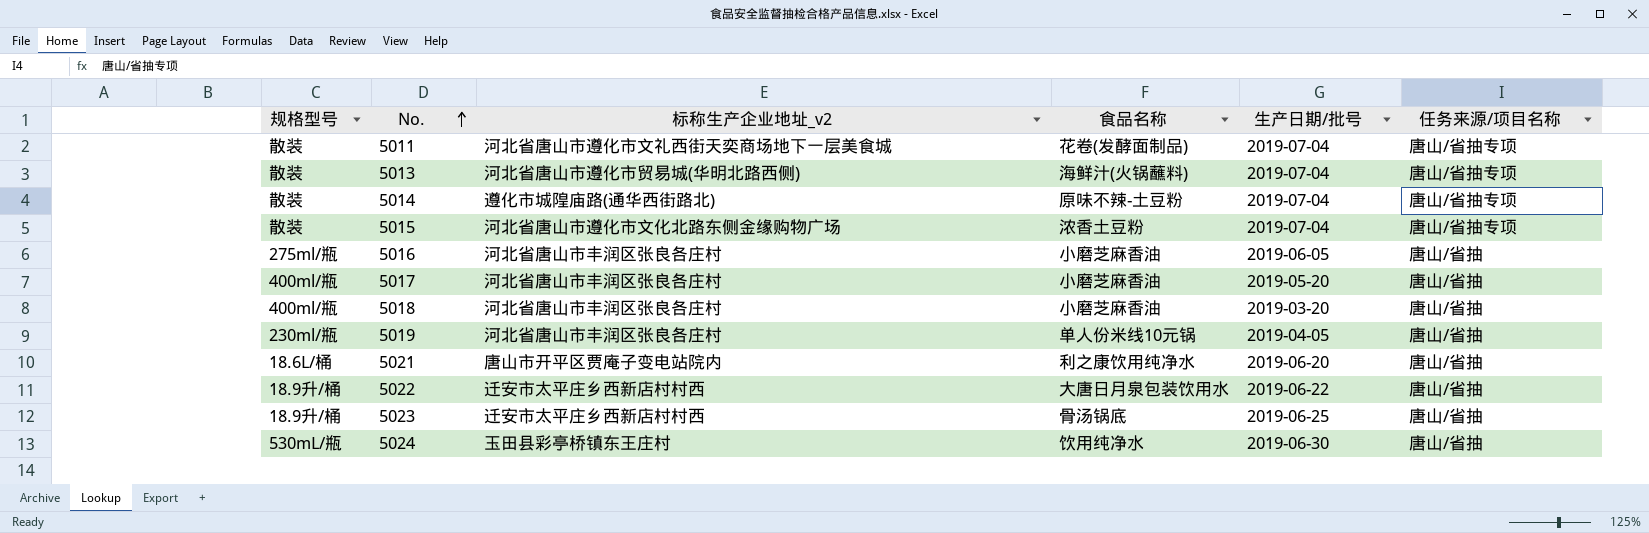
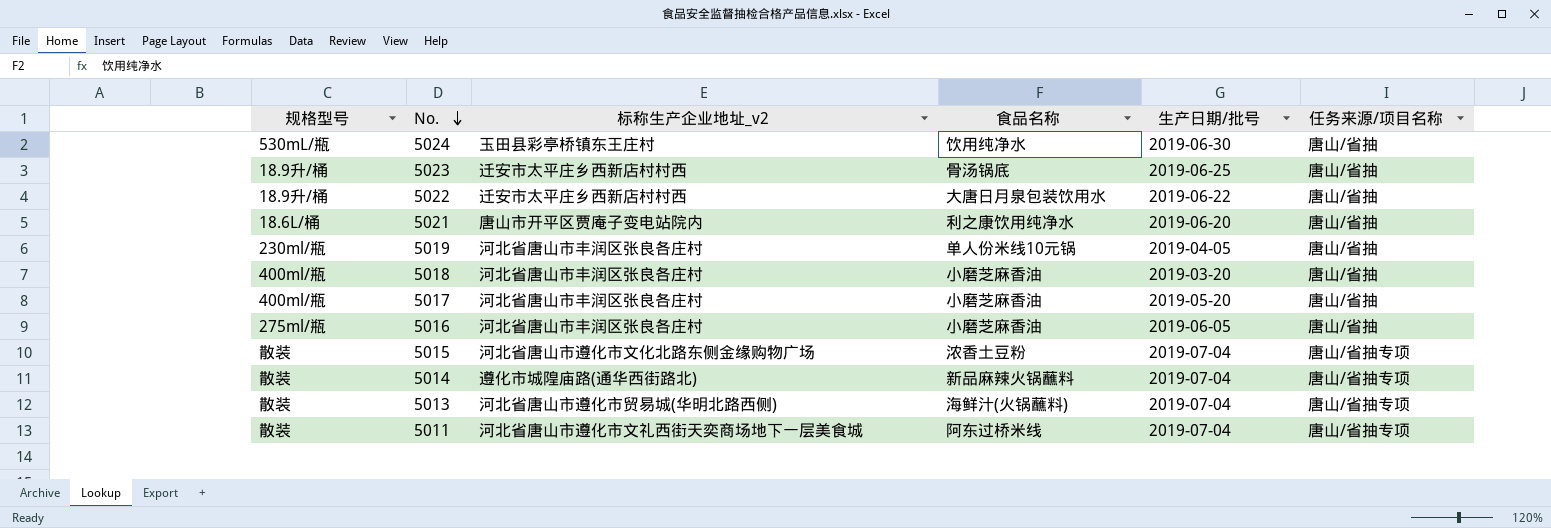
row order: No. ascending -> No. descending
5014 | 食品名称: 原味不辣-土豆粉 -> 新品麻辣火锅蘸料
5011 | 食品名称: 花卷(发酵面制品) -> 阿东过桥米线

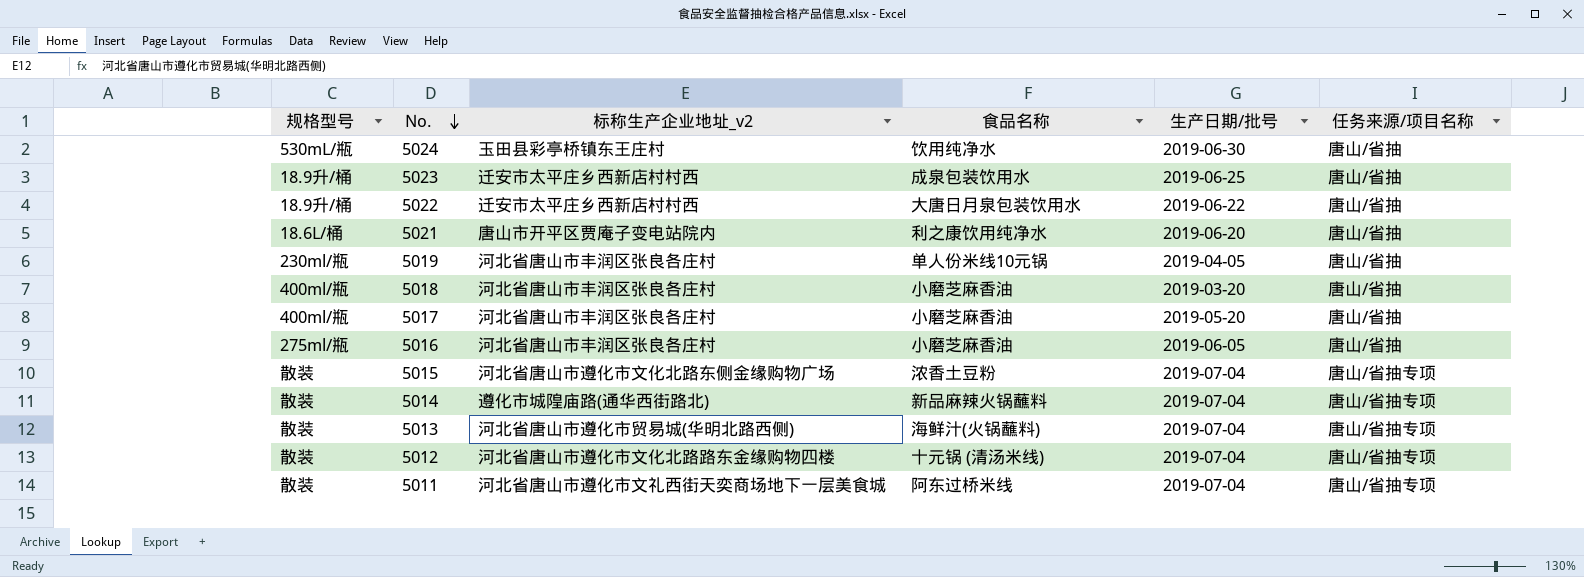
5023 | 食品名称: 骨汤锅底 -> 成泉包装饮用水
row 5012: none -> 散装 | 河北省唐山市遵化市文化北路路东金缘购物四楼 | 十元锅 (清汤米线) | 2019-07-04 | 唐山/省抽专项

